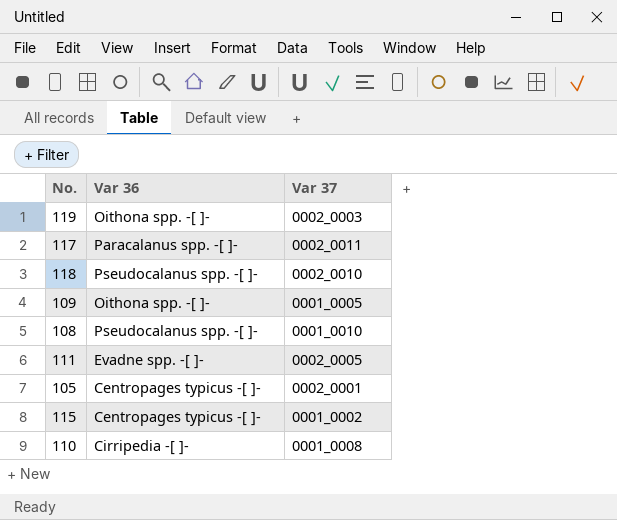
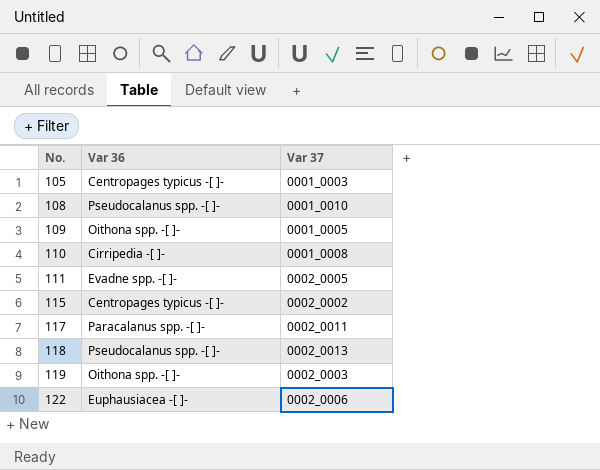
row order: none -> No. ascending
105 | Var 37: 0002_0001 -> 0001_0003
115 | Var 37: 0001_0002 -> 0002_0002
118 | Var 37: 0002_0010 -> 0002_0013
row 122: none -> Euphausiacea -[ ]- | 0002_0006

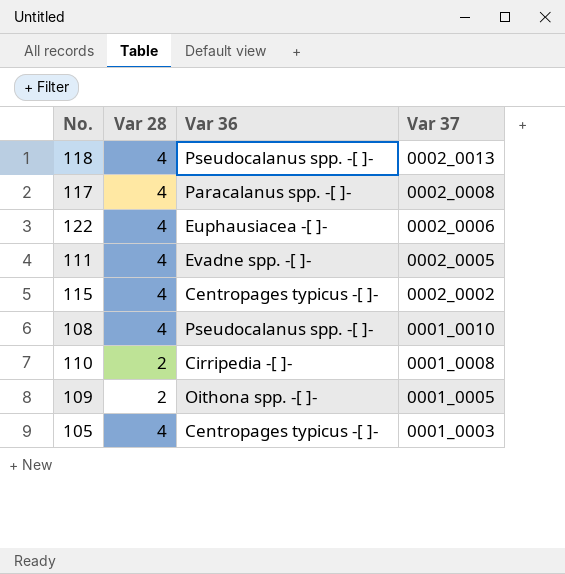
row order: No. ascending -> Var 37 descending
column Var 28 | position: none -> 2
row 119: Oithona spp. -[ ]- | 0002_0003 -> none
117 | Var 37: 0002_0011 -> 0002_0008

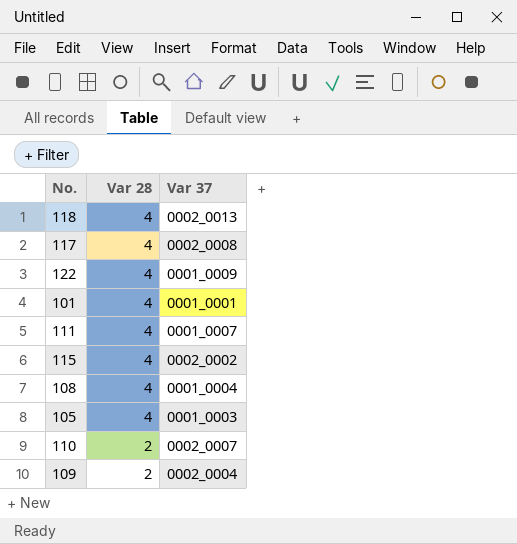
row order: Var 37 descending -> Var 28 descending
column Var 36 | position: 3 -> none
122 | Var 37: 0002_0006 -> 0001_0009
row 101: none -> 4 | 0001_0001
111 | Var 37: 0002_0005 -> 0001_0007
108 | Var 37: 0001_0010 -> 0001_0004
110 | Var 37: 0001_0008 -> 0002_0007
109 | Var 37: 0001_0005 -> 0002_0004

